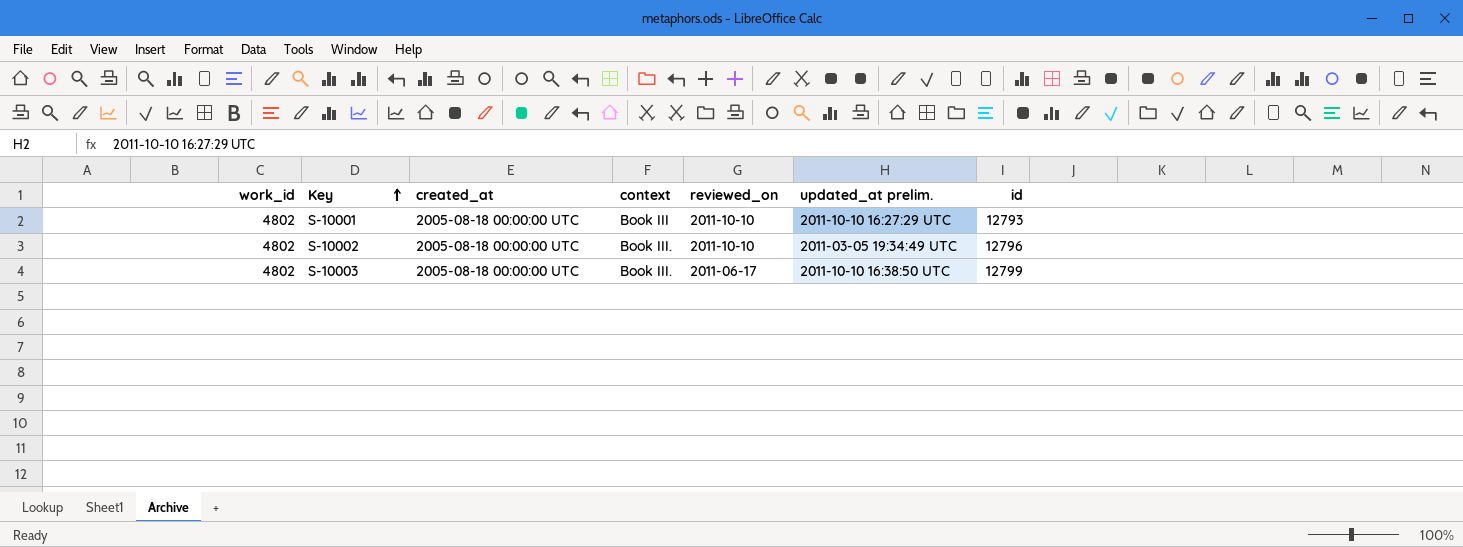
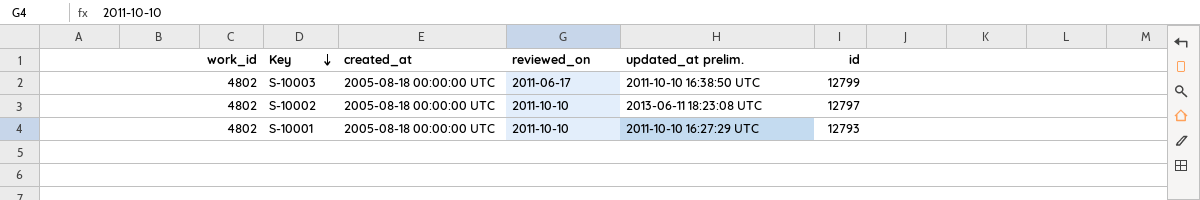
row order: Key ascending -> Key descending
column context | position: 4 -> none
S-10002 | updated_at prelim.: 2011-03-05 19:34:49 UTC -> 2013-06-11 18:23:08 UTC
S-10002 | id: 12796 -> 12797

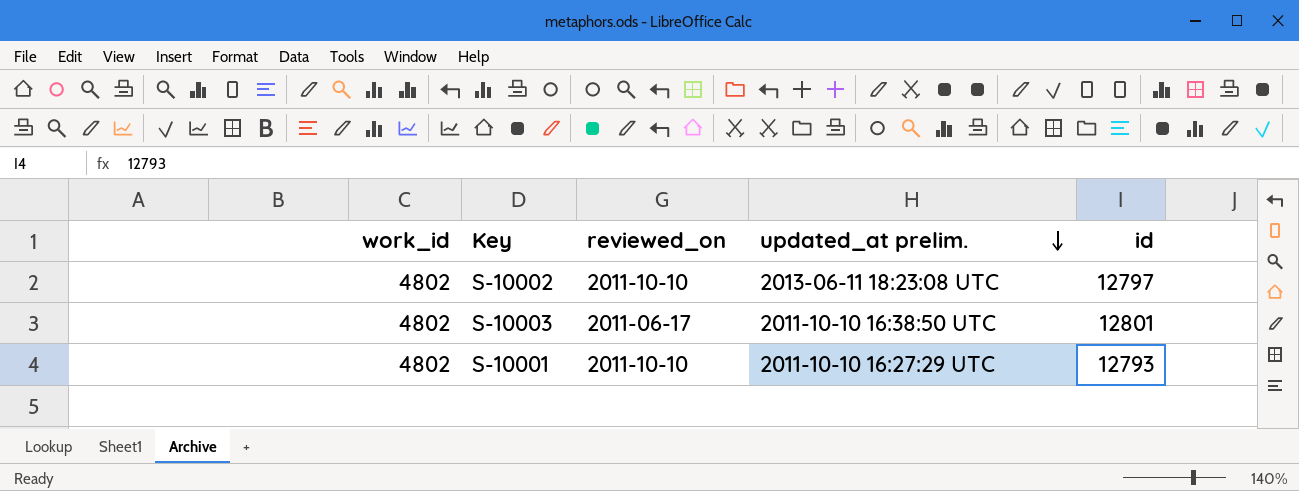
row order: Key descending -> updated_at prelim. descending
column created_at | position: 3 -> none
S-10003 | id: 12799 -> 12801

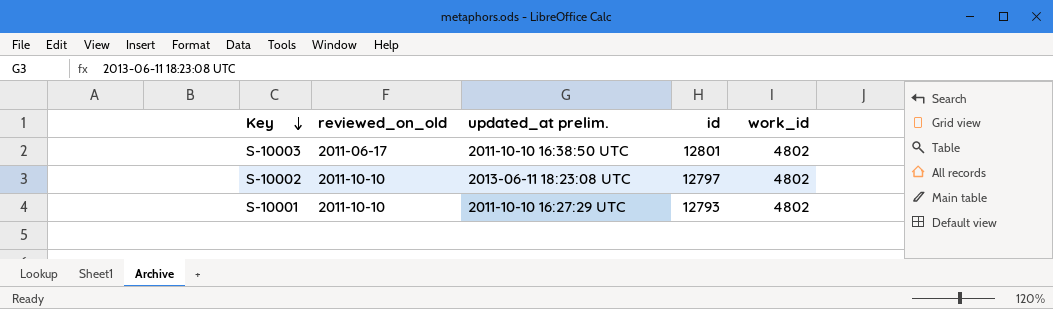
row order: updated_at prelim. descending -> Key descending
column name: reviewed_on -> reviewed_on_old
column work_id | position: 1 -> 5

